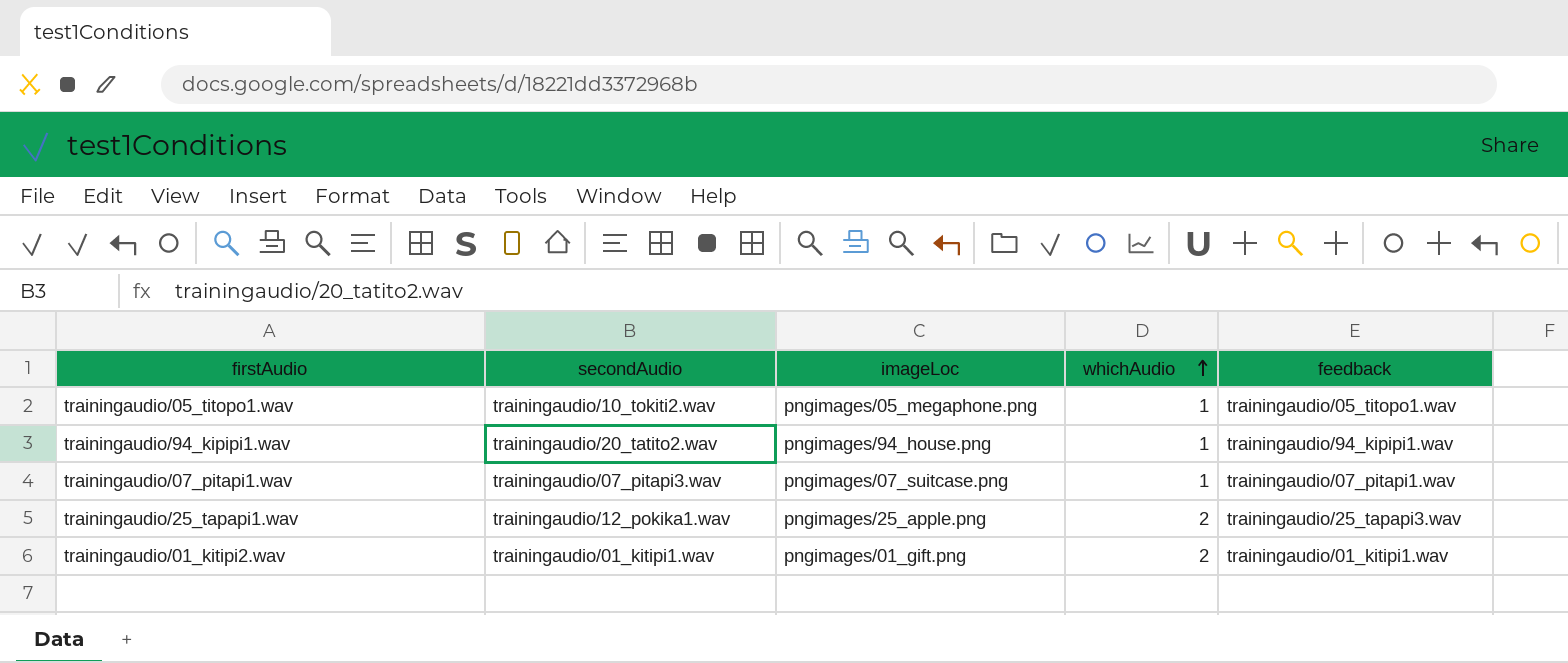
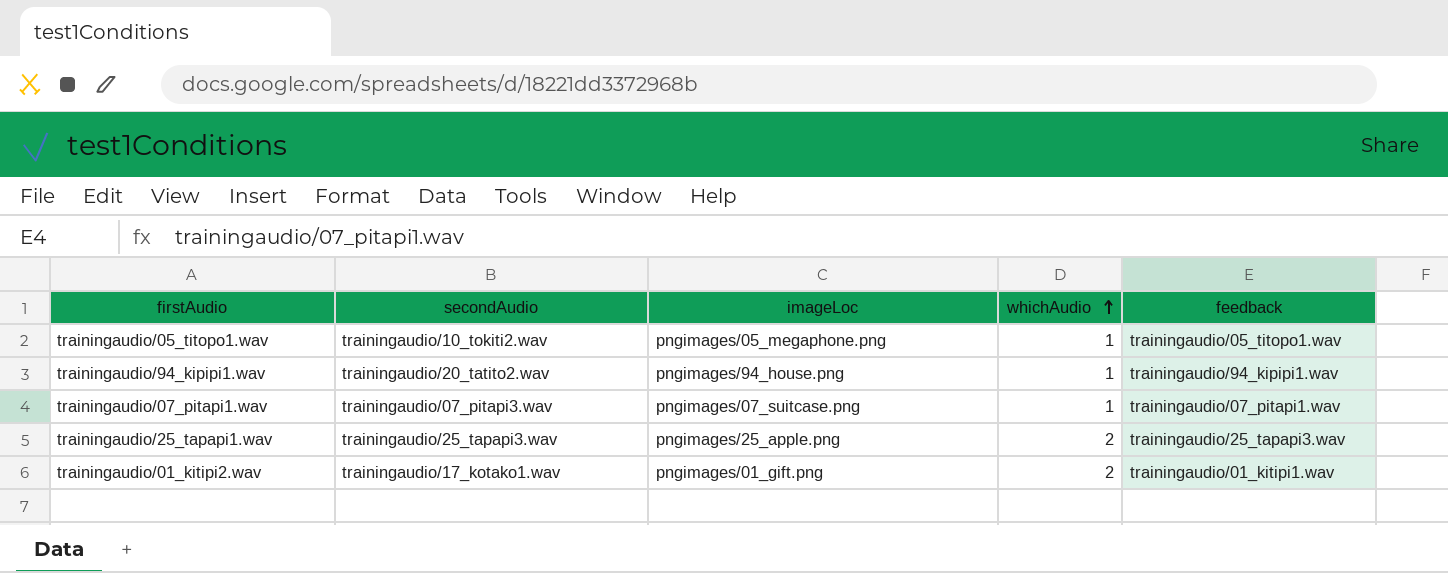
trainingaudio/25_tapapi1.wav | secondAudio: trainingaudio/12_pokika1.wav -> trainingaudio/25_tapapi3.wav
trainingaudio/01_kitipi2.wav | secondAudio: trainingaudio/01_kitipi1.wav -> trainingaudio/17_kotako1.wav

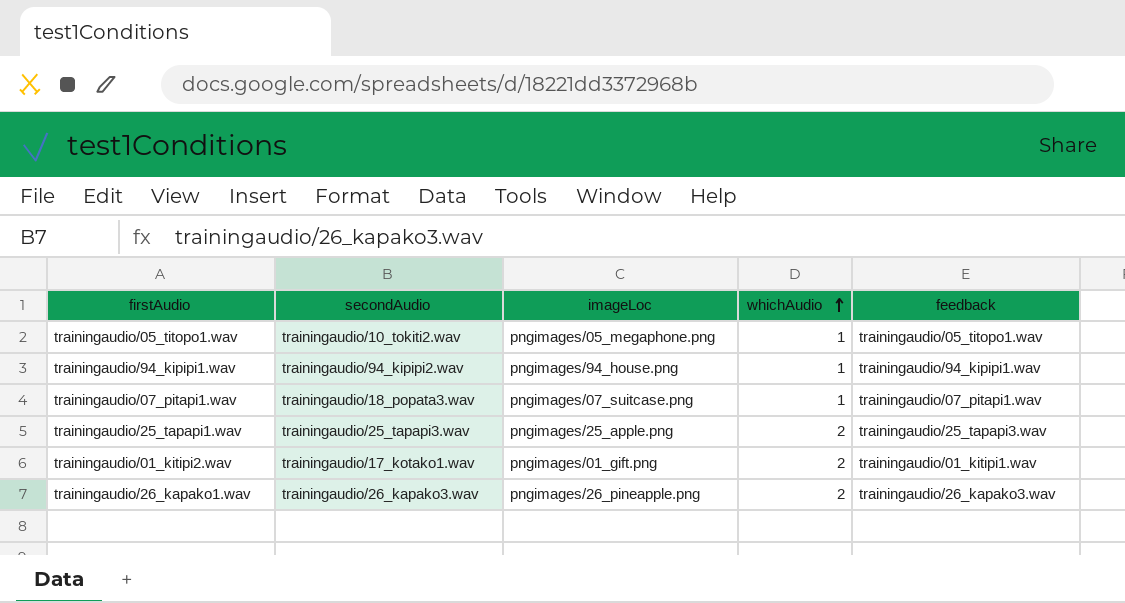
trainingaudio/94_kipipi1.wav | secondAudio: trainingaudio/20_tatito2.wav -> trainingaudio/94_kipipi2.wav
trainingaudio/07_pitapi1.wav | secondAudio: trainingaudio/07_pitapi3.wav -> trainingaudio/18_popata3.wav
row trainingaudio/26_kapako1.wav: none -> trainingaudio/26_kapako3.wav | pngimages/26_pineapple.png | 2 | trainingaudio/26_kapako3.wav

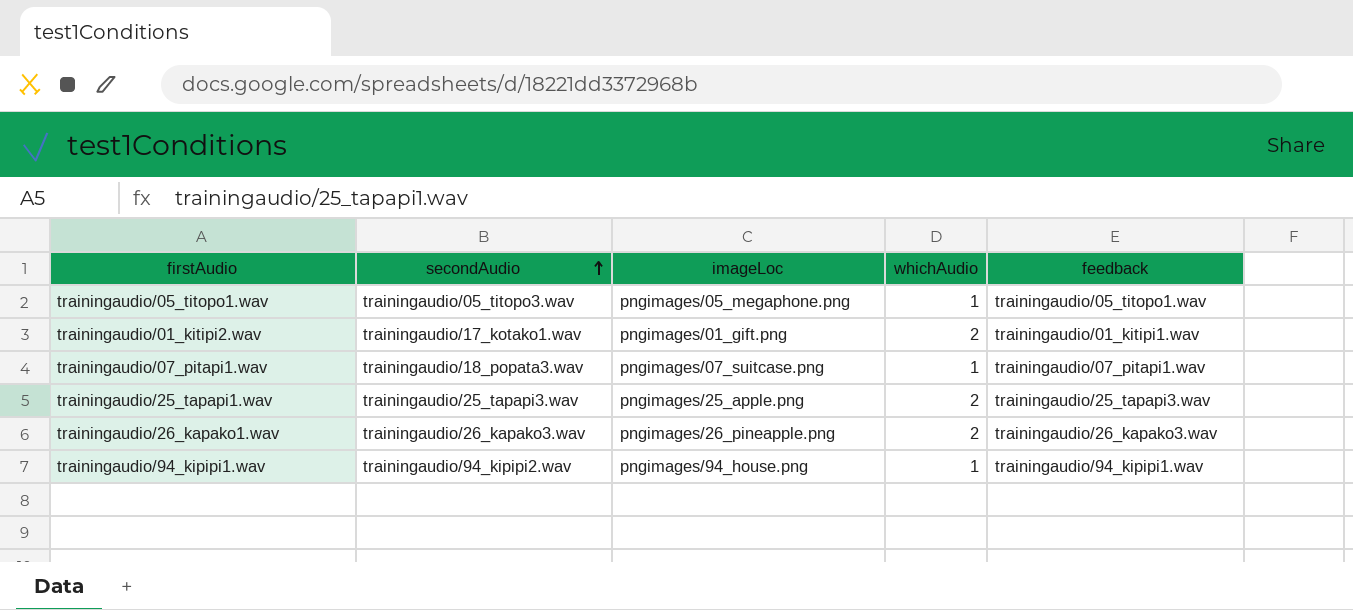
row order: whichAudio ascending -> secondAudio ascending
trainingaudio/05_titopo1.wav | secondAudio: trainingaudio/10_tokiti2.wav -> trainingaudio/05_titopo3.wav

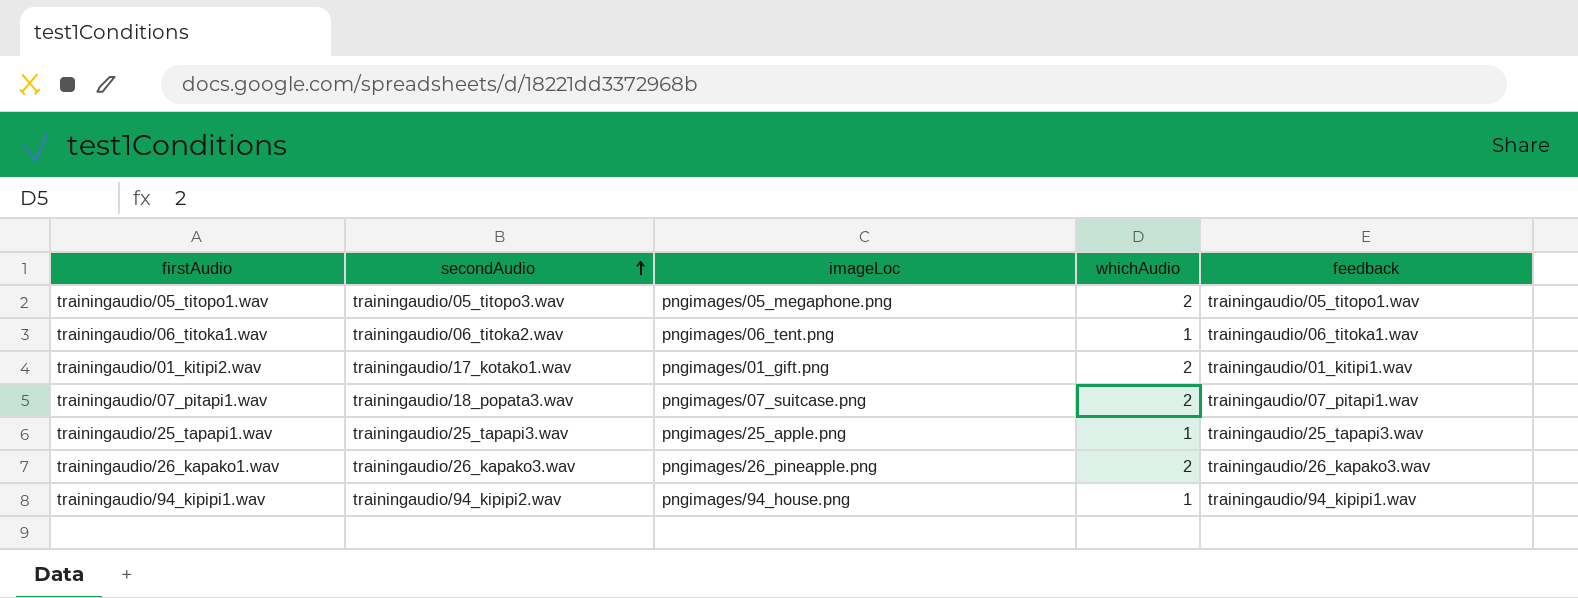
trainingaudio/05_titopo1.wav | whichAudio: 1 -> 2
row trainingaudio/06_titoka1.wav: none -> trainingaudio/06_titoka2.wav | pngimages/06_tent.png | 1 | trainingaudio/06_titoka1.wav
trainingaudio/07_pitapi1.wav | whichAudio: 1 -> 2
trainingaudio/25_tapapi1.wav | whichAudio: 2 -> 1

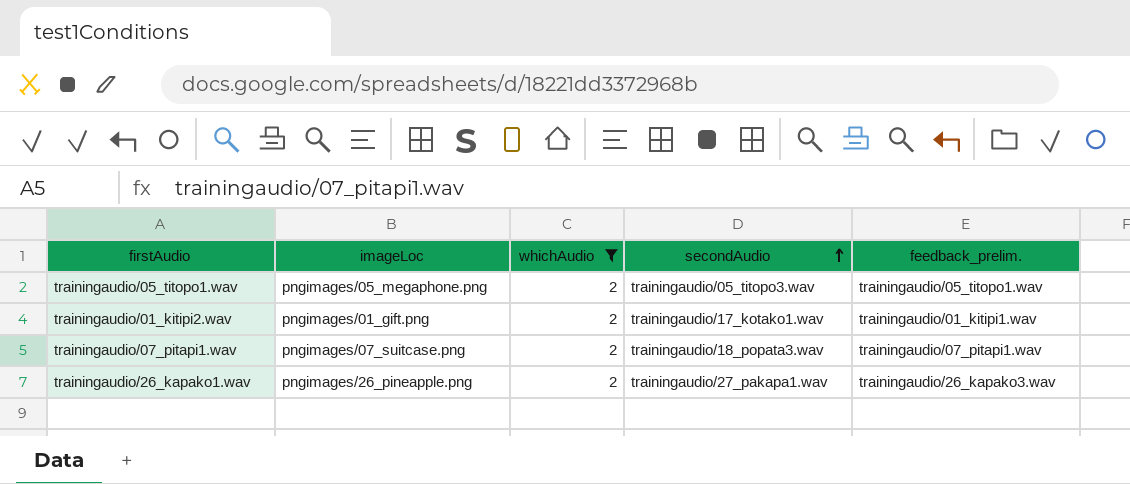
filter: none -> whichAudio = 2
column secondAudio | position: 2 -> 4
column name: feedback -> feedback_prelim.
trainingaudio/26_kapako1.wav | secondAudio: trainingaudio/26_kapako3.wav -> trainingaudio/27_pakapa1.wav

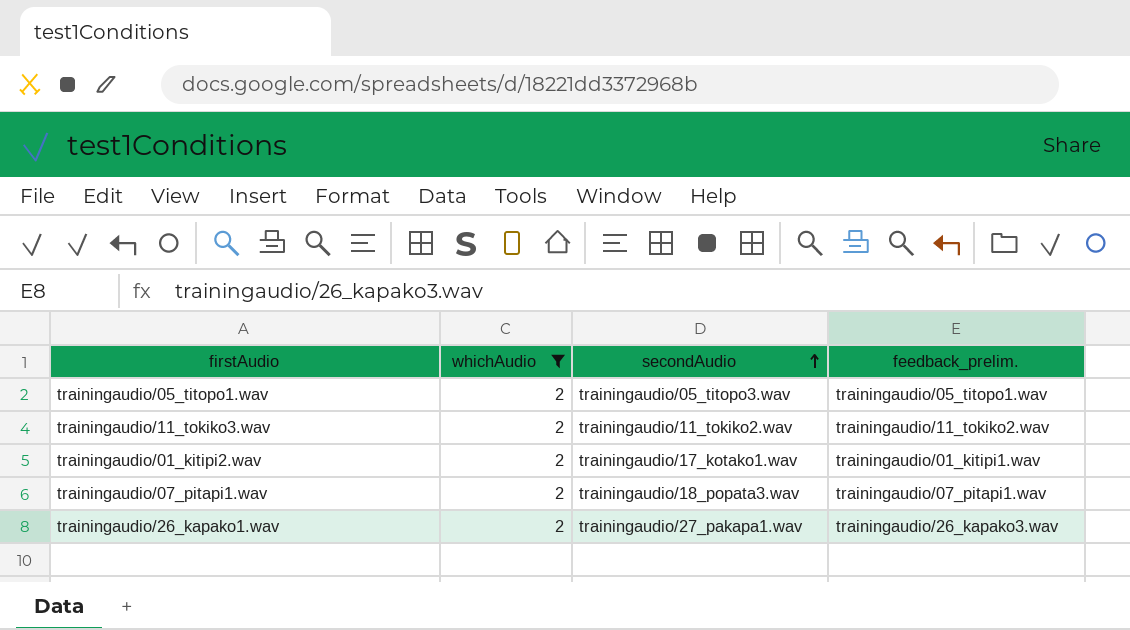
column imageLoc | position: 2 -> none
row trainingaudio/11_tokiko3.wav: none -> 2 | trainingaudio/11_tokiko2.wav | trainingaudio/11_tokiko2.wav

